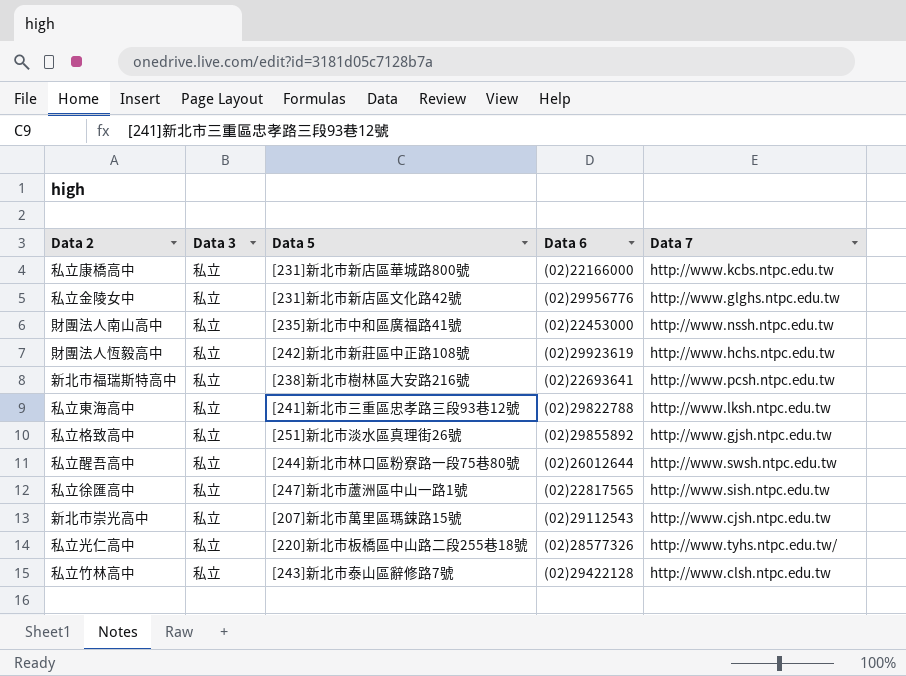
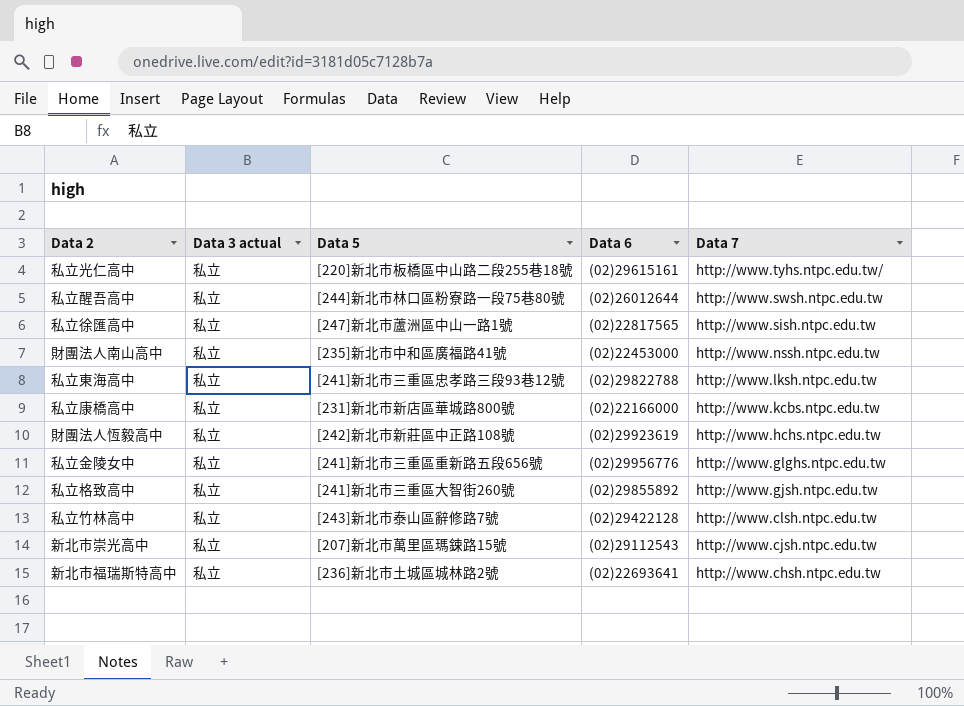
row order: none -> Data 7 descending
column name: Data 3 -> Data 3 actual
私立光仁高中 | Data 6: (02)28577326 -> (02)29615161
私立金陵女中 | Data 5: [231]新北市新店區文化路42號 -> [241]新北市三重區重新路五段656號
私立格致高中 | Data 5: [251]新北市淡水區真理街26號 -> [241]新北市三重區大智街260號
新北市福瑞斯特高中 | Data 5: [238]新北市樹林區大安路216號 -> [236]新北市土城區城林路2號
新北市福瑞斯特高中 | Data 7: http://www.pcsh.ntpc.edu.tw -> http://www.chsh.ntpc.edu.tw

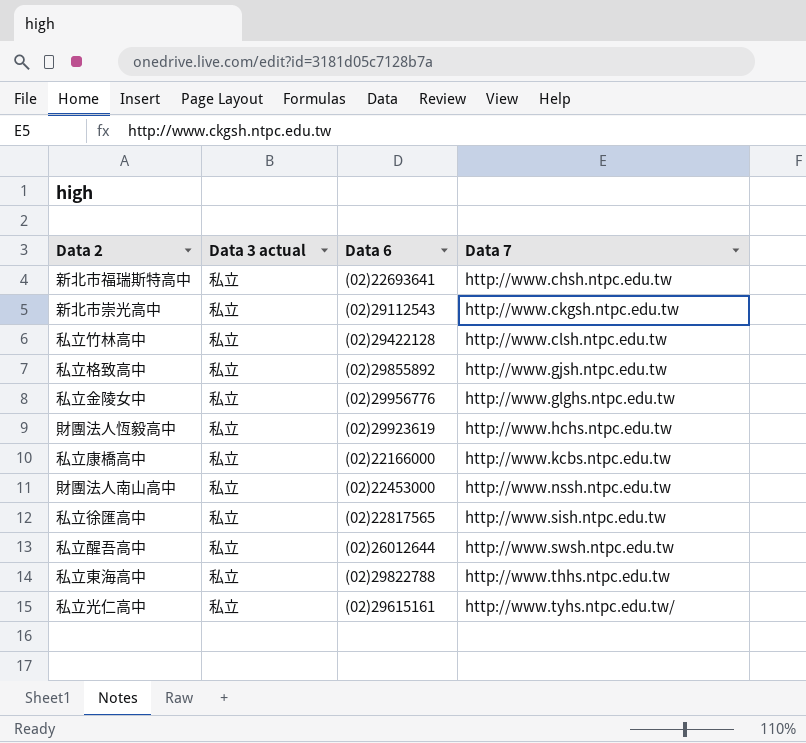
row order: Data 7 descending -> Data 7 ascending
column Data 5 | position: 3 -> none
新北市崇光高中 | Data 7: http://www.cjsh.ntpc.edu.tw -> http://www.ckgsh.ntpc.edu.tw
私立東海高中 | Data 7: http://www.lksh.ntpc.edu.tw -> http://www.thhs.ntpc.edu.tw

